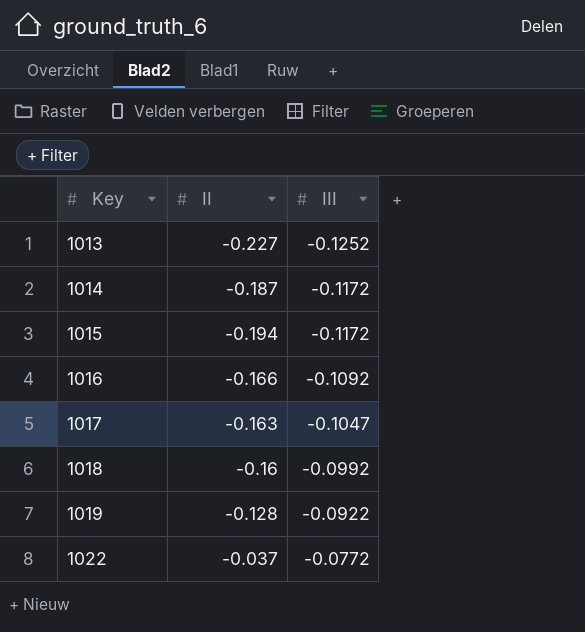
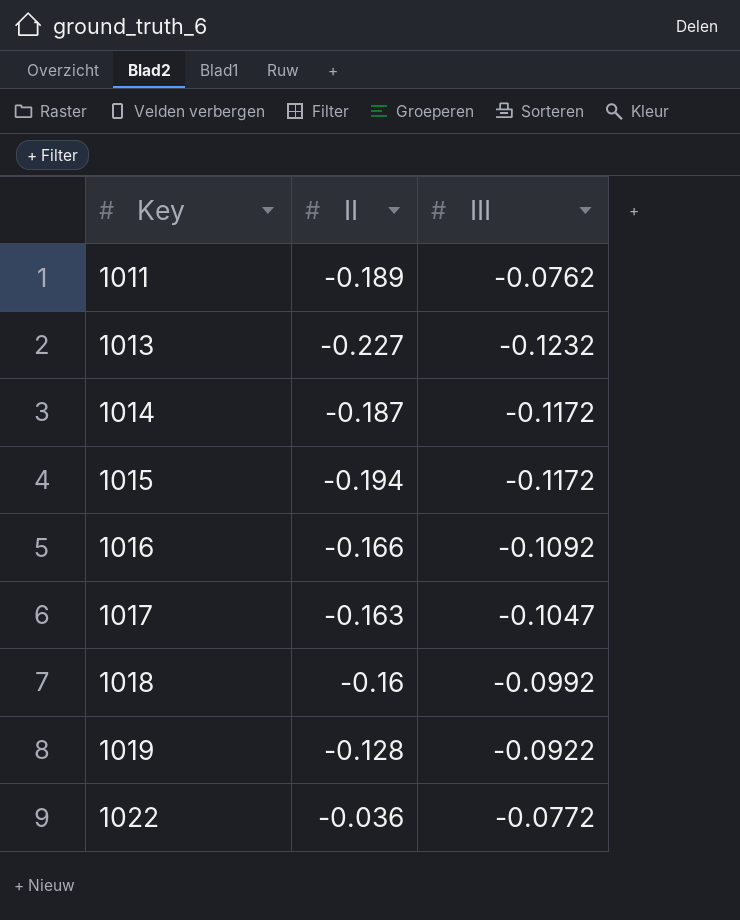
row 1011: none -> -0.189 | -0.0762
1013 | III: -0.1252 -> -0.1232
1022 | II: -0.037 -> -0.036

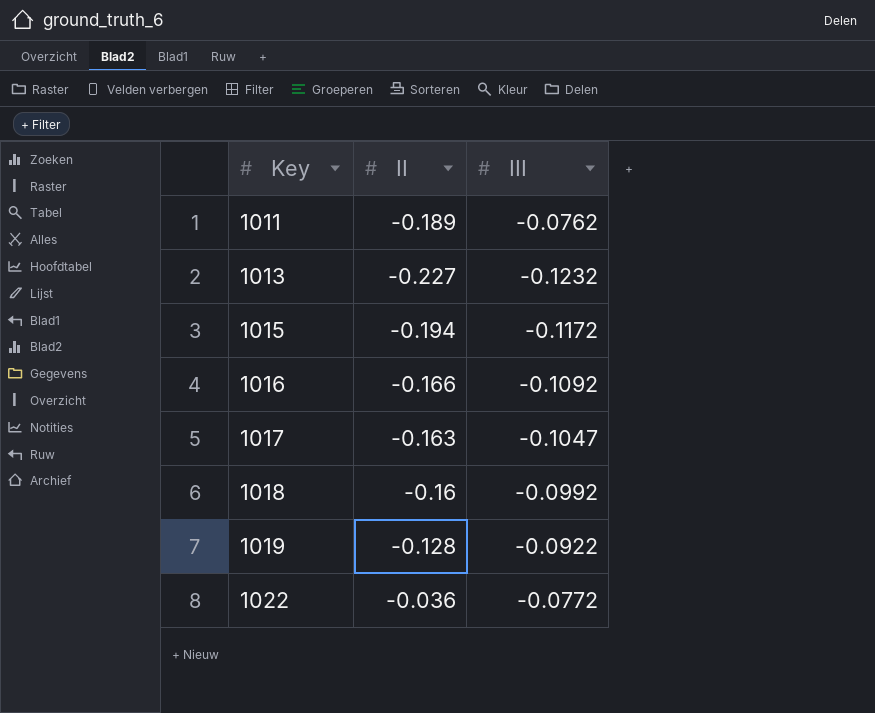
row 1014: -0.187 | -0.1172 -> none

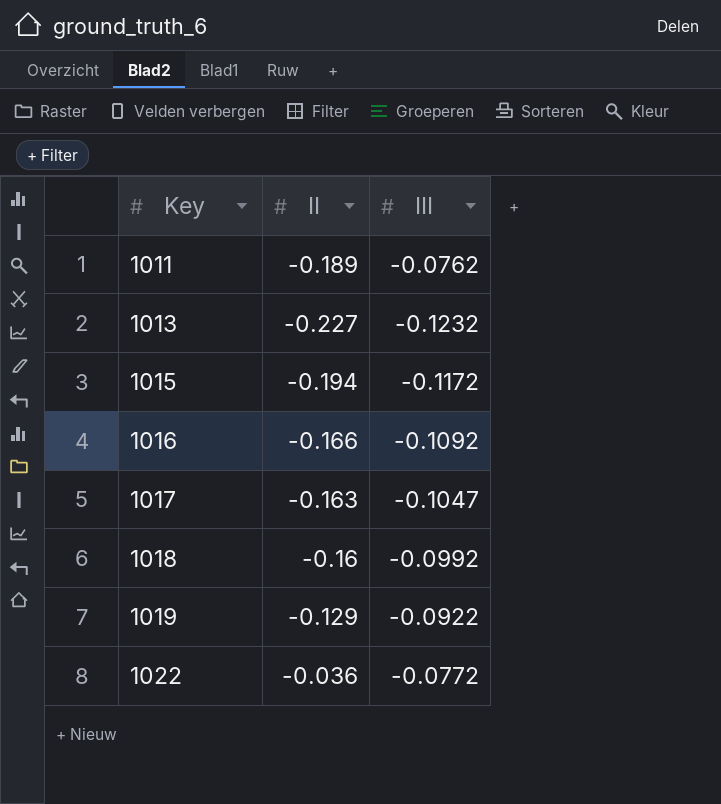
1019 | II: -0.128 -> -0.129

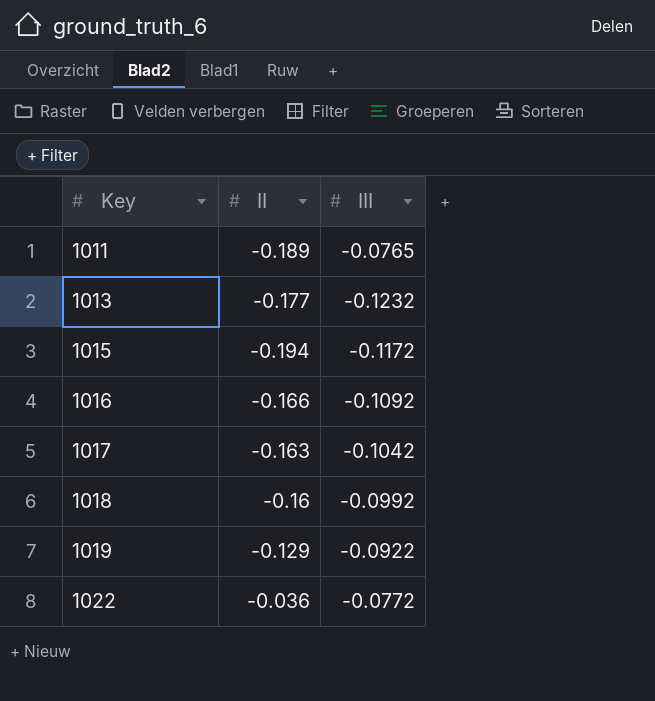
1011 | III: -0.0762 -> -0.0765
1013 | II: -0.227 -> -0.177
1017 | III: -0.1047 -> -0.1042

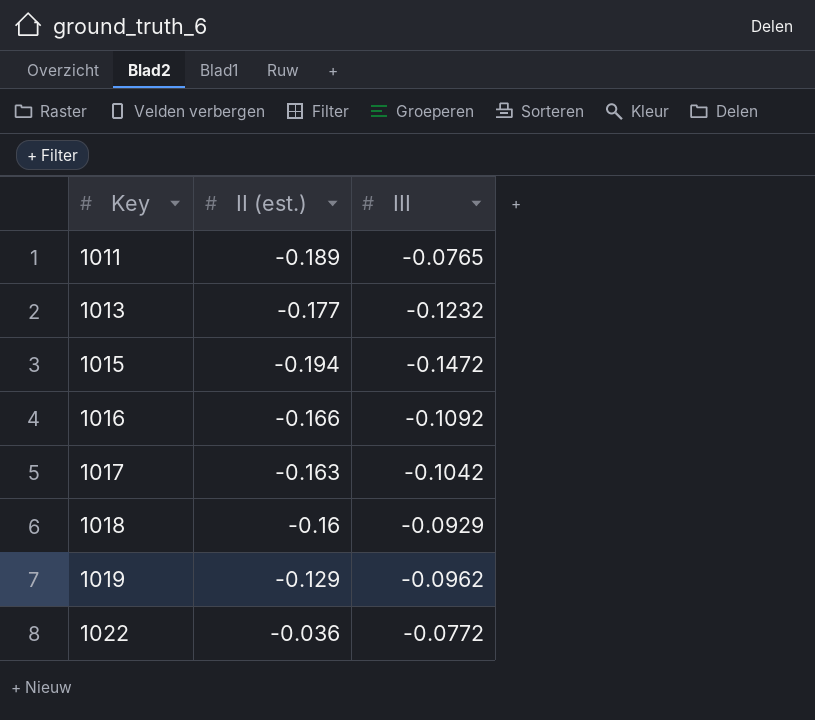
column name: II -> II (est.)
1015 | III: -0.1172 -> -0.1472
1018 | III: -0.0992 -> -0.0929
1019 | III: -0.0922 -> -0.0962

